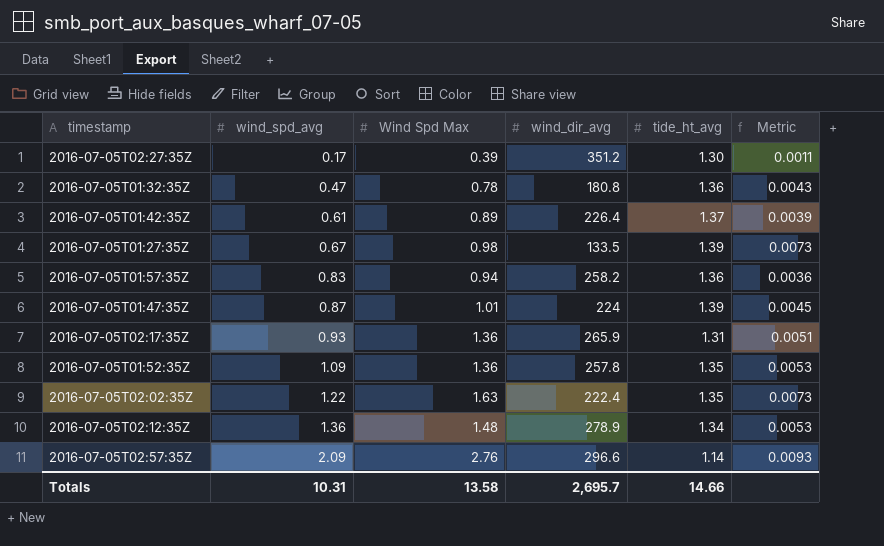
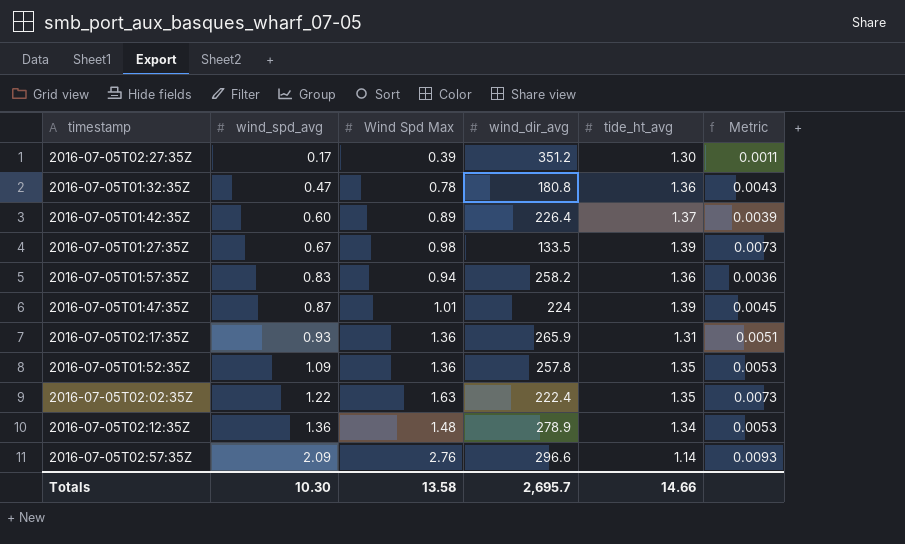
2016-07-05T01:42:35Z | wind_spd_avg: 0.61 -> 0.60
Totals | wind_spd_avg: 10.31 -> 10.30

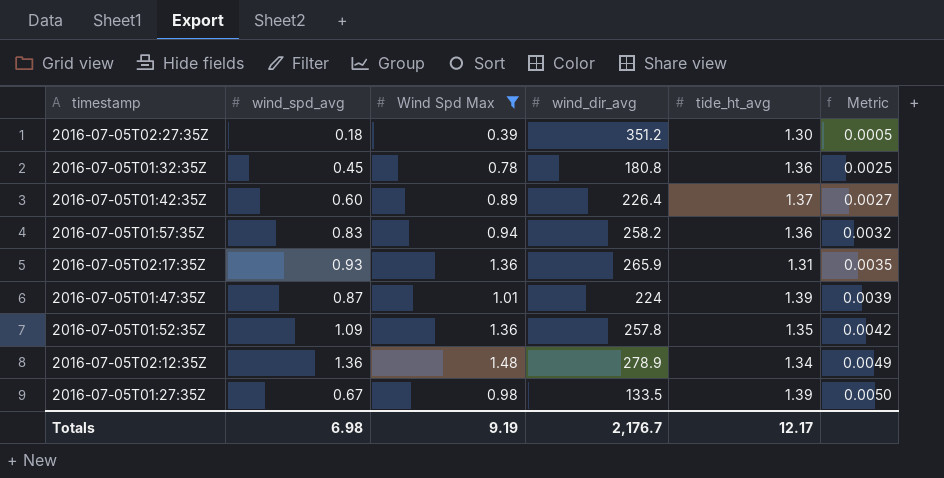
filter: none -> Wind Spd Max <= 1.48
row order: wind_spd_avg ascending -> Metric ascending
column Metric | formula: [Wind Spd Max] / [wind_dir_avg] -> [wind_spd_avg] / [wind_dir_avg]
2016-07-05T02:27:35Z | wind_spd_avg: 0.17 -> 0.18
2016-07-05T01:32:35Z | wind_spd_avg: 0.47 -> 0.45
Totals | wind_spd_avg: 10.30 -> 6.98
Totals | Wind Spd Max: 13.58 -> 9.19
Totals | wind_dir_avg: 2,695.7 -> 2,176.7
Totals | tide_ht_avg: 14.66 -> 12.17

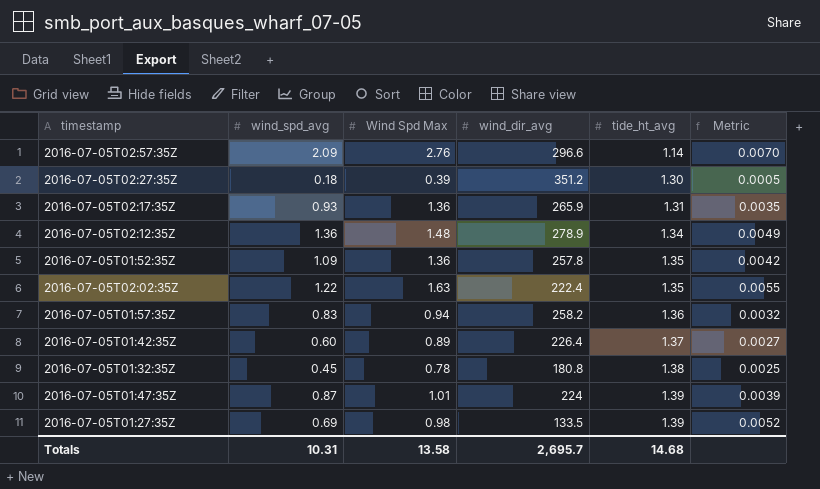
filter: Wind Spd Max <= 1.48 -> none
row order: Metric ascending -> tide_ht_avg ascending
2016-07-05T01:32:35Z | tide_ht_avg: 1.36 -> 1.38
2016-07-05T01:27:35Z | wind_spd_avg: 0.67 -> 0.69
2016-07-05T01:27:35Z | Metric: 0.0050 -> 0.0052
Totals | wind_spd_avg: 6.98 -> 10.31
Totals | Wind Spd Max: 9.19 -> 13.58
Totals | wind_dir_avg: 2,176.7 -> 2,695.7
Totals | tide_ht_avg: 12.17 -> 14.68

